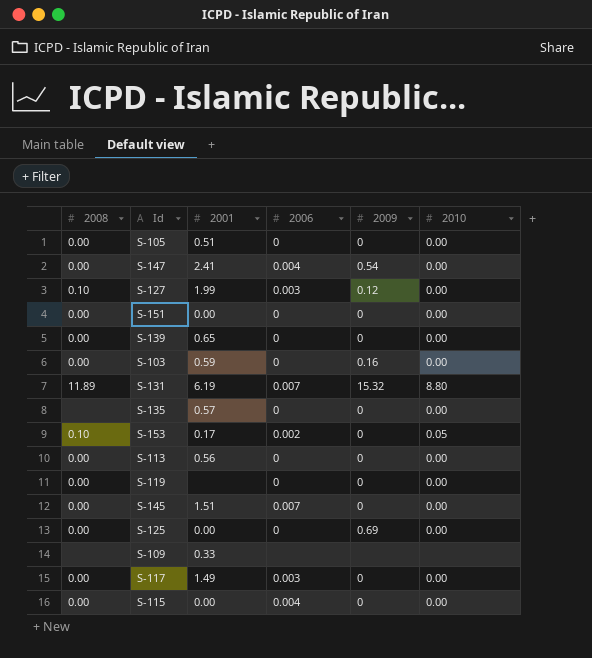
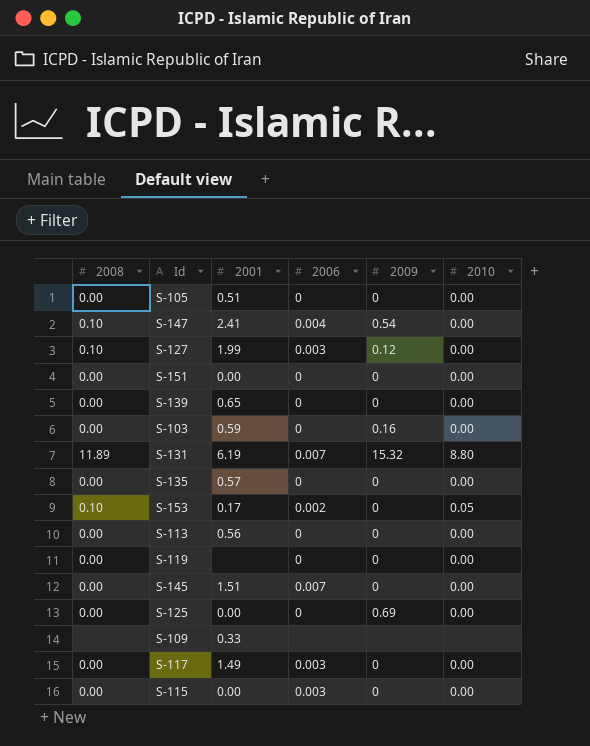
S-147 | 2008: 0.00 -> 0.10
S-135 | 2008: none -> 0.00
S-115 | 2006: 0.004 -> 0.003

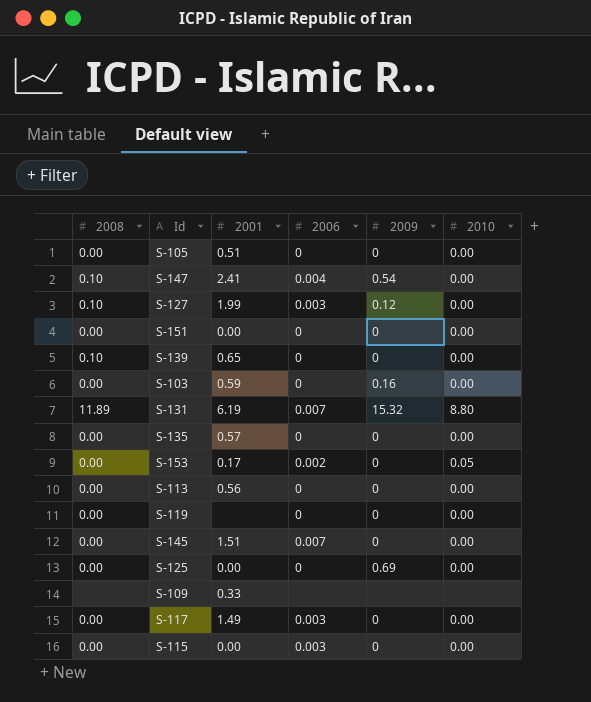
S-139 | 2008: 0.00 -> 0.10
S-153 | 2008: 0.10 -> 0.00

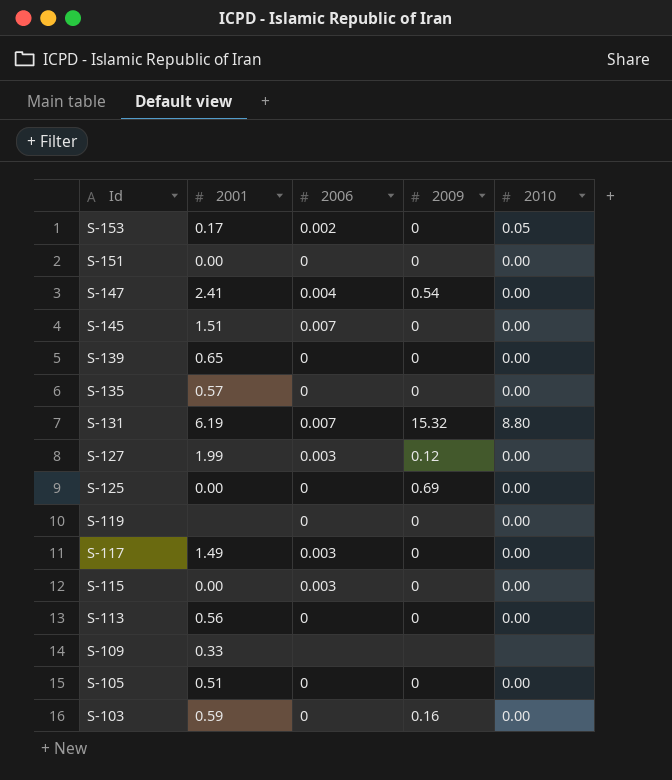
row order: none -> Id descending
column 2008 | position: 1 -> none

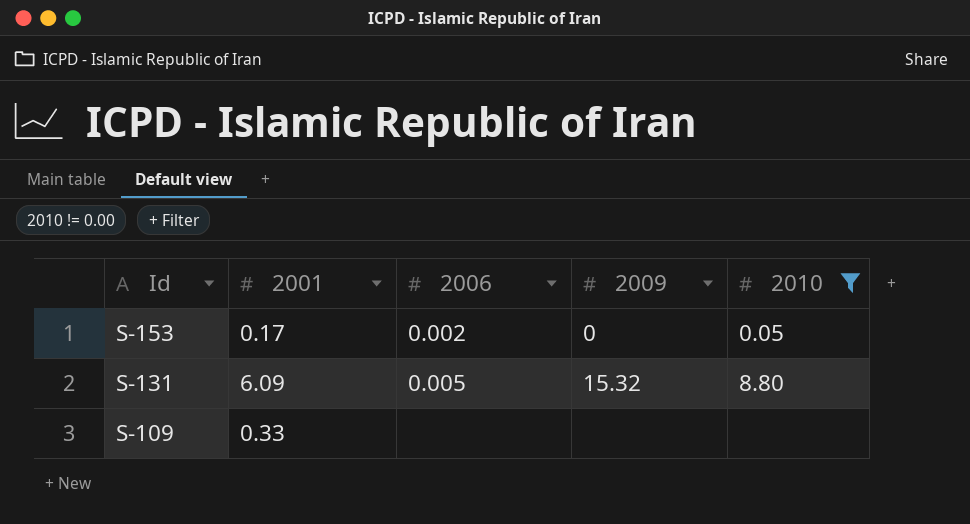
filter: none -> 2010 != 0.00
S-131 | 2001: 6.19 -> 6.09
S-131 | 2006: 0.007 -> 0.005

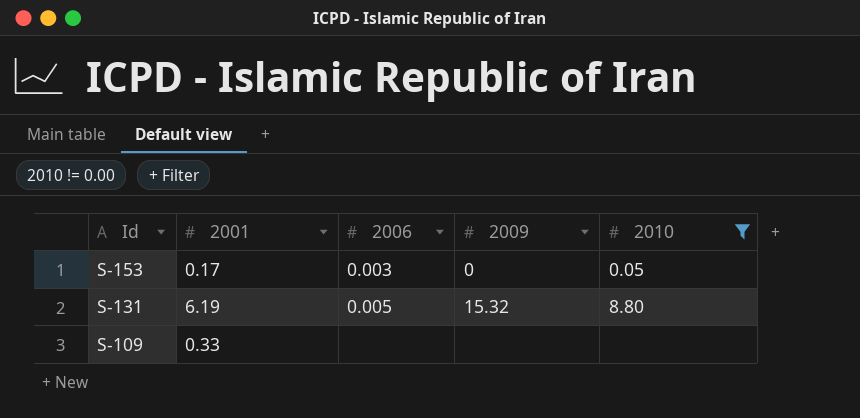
S-153 | 2006: 0.002 -> 0.003
S-131 | 2001: 6.09 -> 6.19

